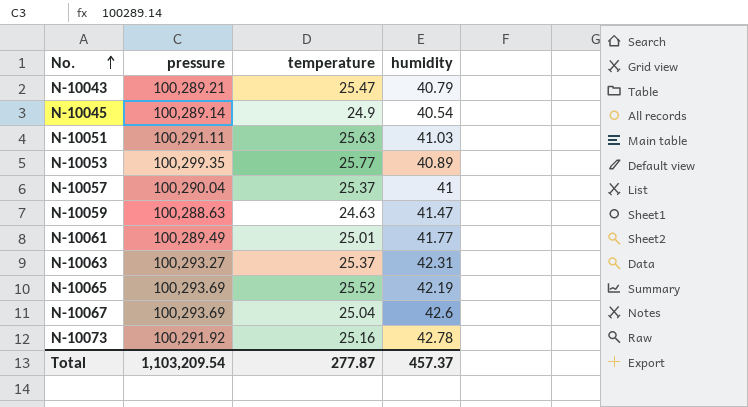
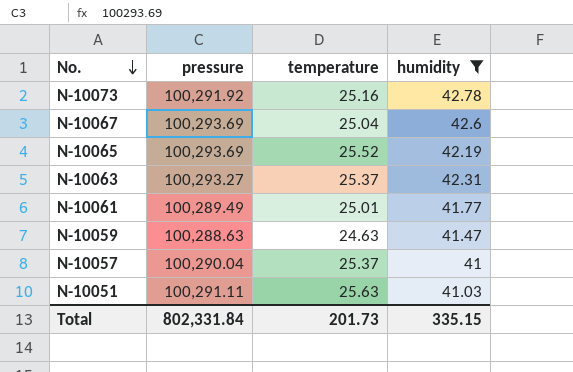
filter: none -> humidity >= 41
row order: No. ascending -> No. descending
Total | pressure: 1,103,209.54 -> 802,331.84
Total | temperature: 277.87 -> 201.73
Total | humidity: 457.37 -> 335.15

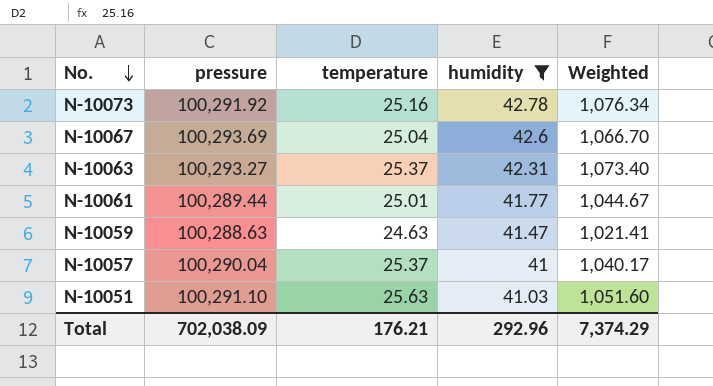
column Weighted | formula: none -> [temperature] * [humidity]
row N-10065: 100,293.69 | 25.52 | 42.19 -> none
N-10061 | pressure: 100,289.49 -> 100,289.44
N-10051 | pressure: 100,291.11 -> 100,291.10
Total | pressure: 802,331.84 -> 702,038.09
Total | temperature: 201.73 -> 176.21
Total | humidity: 335.15 -> 292.96

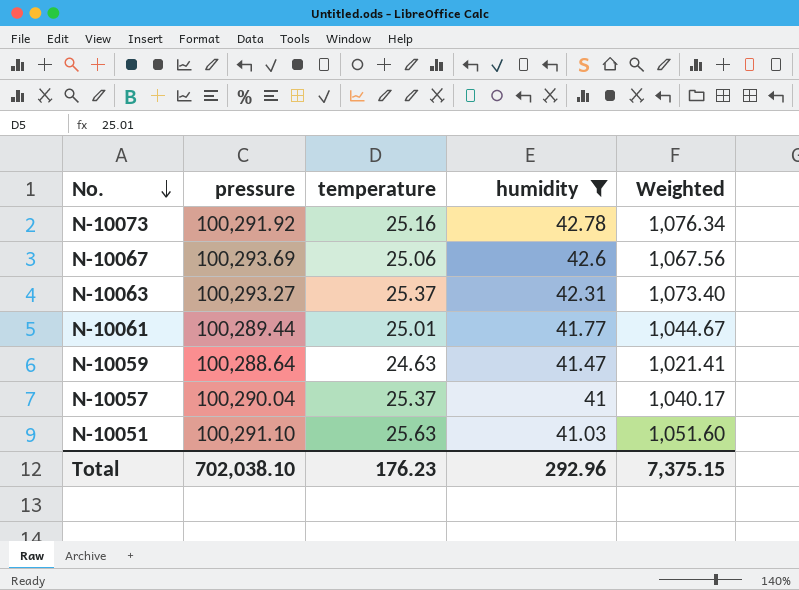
N-10067 | temperature: 25.04 -> 25.06
N-10067 | Weighted: 1,066.70 -> 1,067.56
N-10059 | pressure: 100,288.63 -> 100,288.64
Total | pressure: 702,038.09 -> 702,038.10
Total | temperature: 176.21 -> 176.23
Total | Weighted: 7,374.29 -> 7,375.15

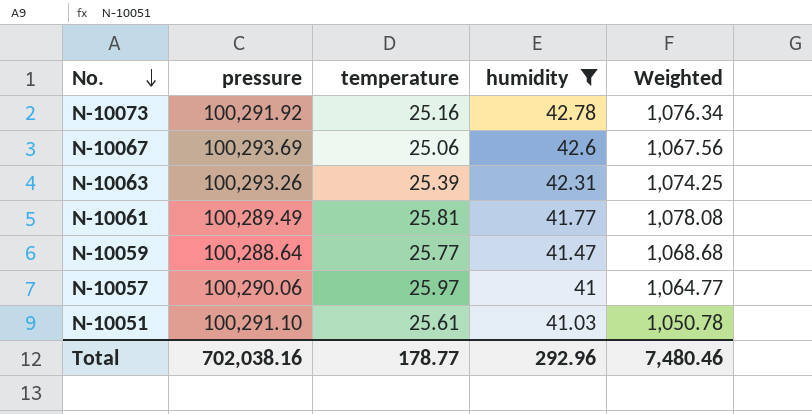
N-10063 | pressure: 100,293.27 -> 100,293.26
N-10063 | temperature: 25.37 -> 25.39
N-10063 | Weighted: 1,073.40 -> 1,074.25
N-10061 | pressure: 100,289.44 -> 100,289.49
N-10061 | temperature: 25.01 -> 25.81
N-10061 | Weighted: 1,044.67 -> 1,078.08
N-10059 | temperature: 24.63 -> 25.77
N-10059 | Weighted: 1,021.41 -> 1,068.68
N-10057 | pressure: 100,290.04 -> 100,290.06
N-10057 | temperature: 25.37 -> 25.97
N-10057 | Weighted: 1,040.17 -> 1,064.77
N-10051 | temperature: 25.63 -> 25.61
N-10051 | Weighted: 1,051.60 -> 1,050.78
Total | pressure: 702,038.10 -> 702,038.16
Total | temperature: 176.23 -> 178.77
Total | Weighted: 7,375.15 -> 7,480.46

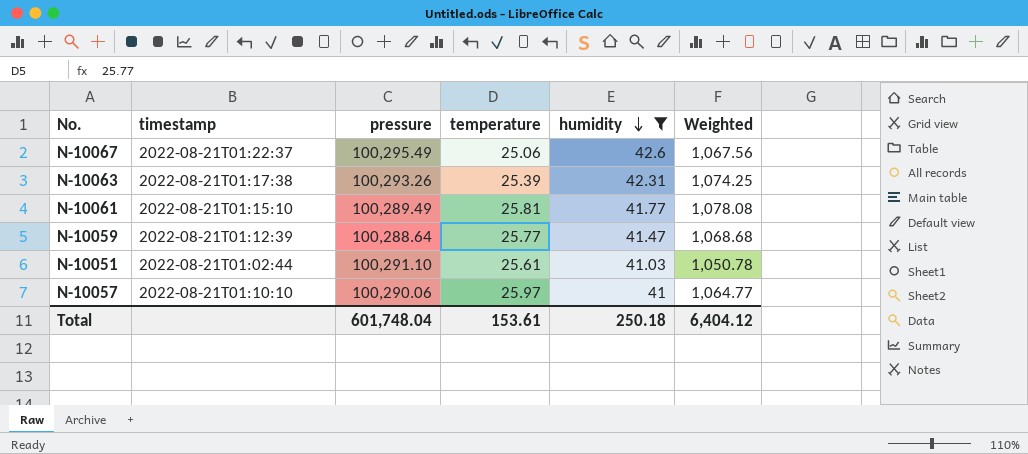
row order: No. descending -> humidity descending
column timestamp | position: none -> 2
row N-10073: 100,291.92 | 25.16 | 42.78 | 1,076.34 -> none
N-10067 | pressure: 100,293.69 -> 100,295.49
Total | pressure: 702,038.16 -> 601,748.04
Total | temperature: 178.77 -> 153.61
Total | humidity: 292.96 -> 250.18
Total | Weighted: 7,480.46 -> 6,404.12

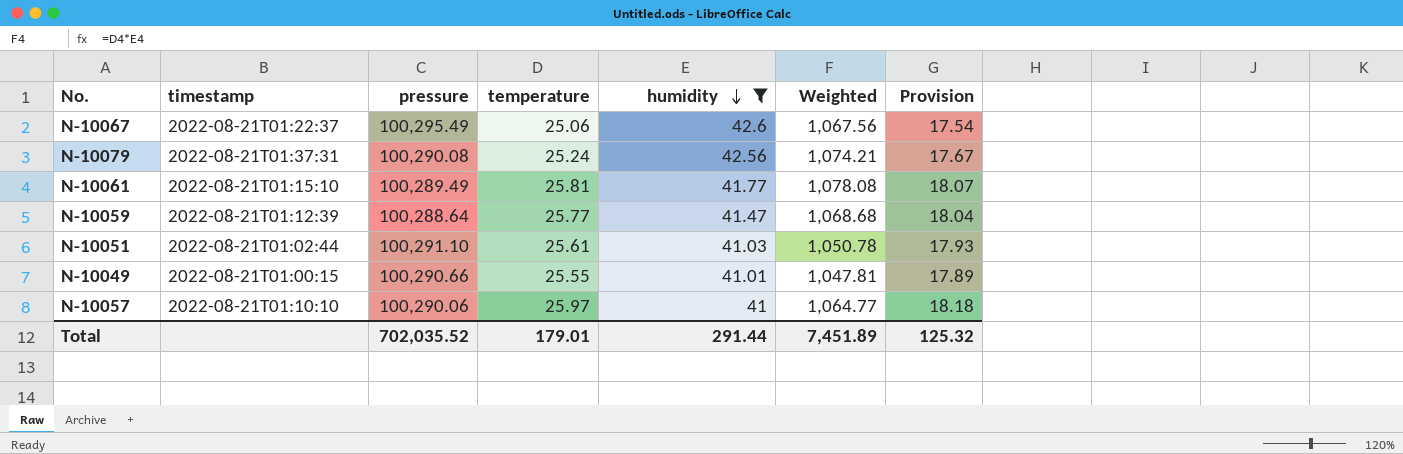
column Provision | formula: none -> [temperature] * 0.7
row N-10063: 2022-08-21T01:17:38 | 100,293.26 | 25.39 | 42.31 | 1,074.25 -> none
row N-10079: none -> 2022-08-21T01:37:31 | 100,290.08 | 25.24 | 42.56 | 1,074.21 | 17.67
row N-10049: none -> 2022-08-21T01:00:15 | 100,290.66 | 25.55 | 41.01 | 1,047.81 | 17.89
Total | pressure: 601,748.04 -> 702,035.52
Total | temperature: 153.61 -> 179.01
Total | humidity: 250.18 -> 291.44
Total | Weighted: 6,404.12 -> 7,451.89

